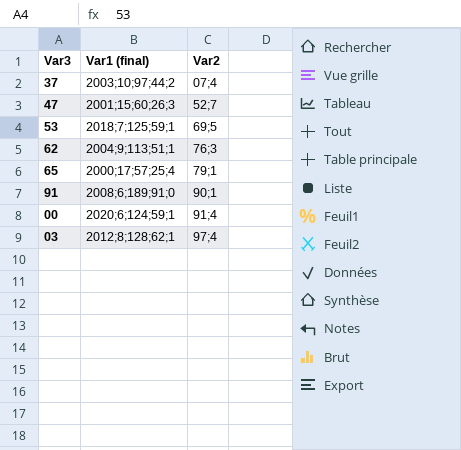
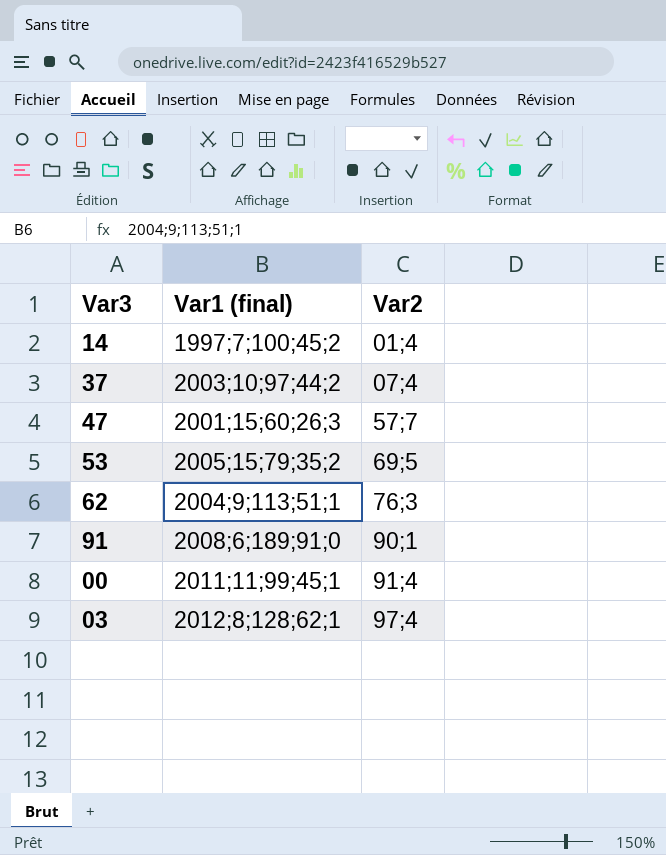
row 65: 2000;17;57;25;4 | 79;1 -> none
row 14: none -> 1997;7;100;45;2 | 01;4
47 | Var2: 52;7 -> 57;7
53 | Var1 (final): 2018;7;125;59;1 -> 2005;15;79;35;2
00 | Var1 (final): 2020;6;124;59;1 -> 2011;11;99;45;1

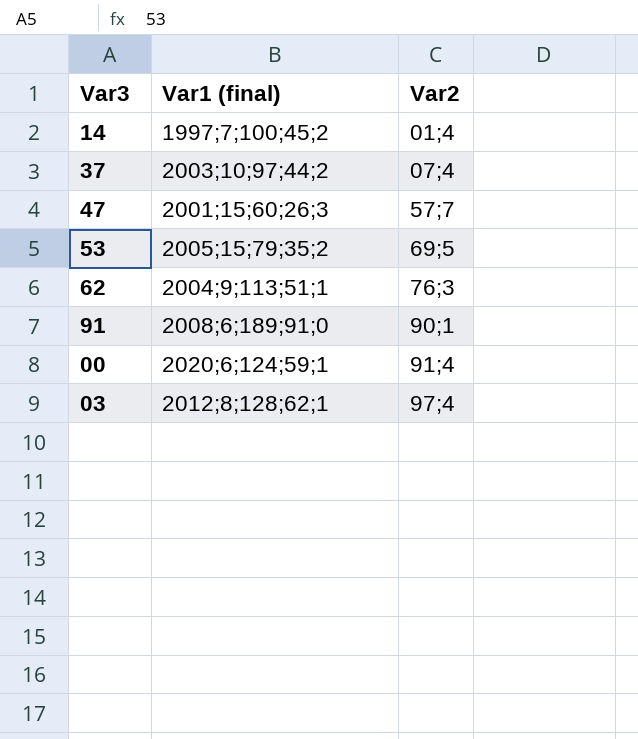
00 | Var1 (final): 2011;11;99;45;1 -> 2020;6;124;59;1

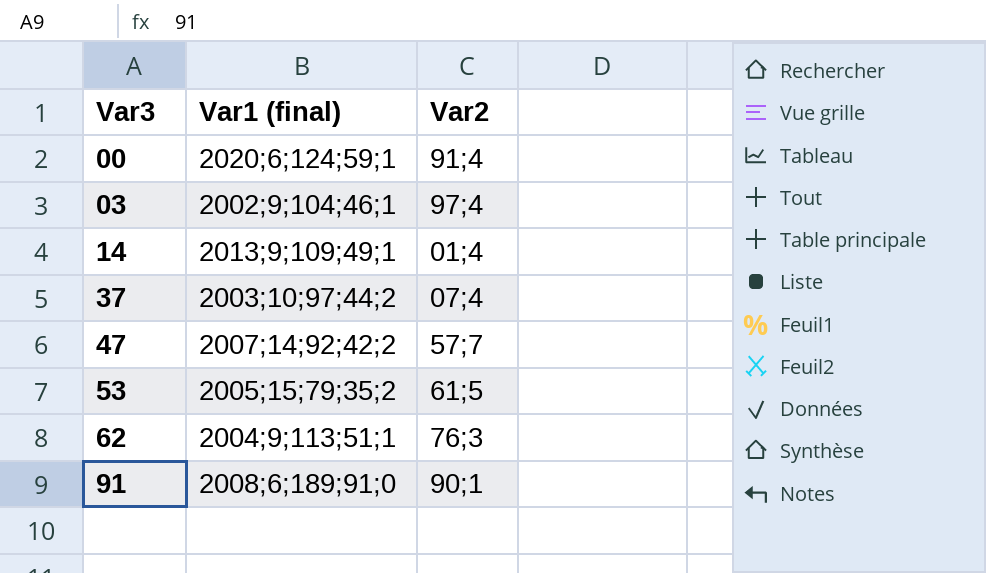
row order: Var2 ascending -> Var3 ascending
03 | Var1 (final): 2012;8;128;62;1 -> 2002;9;104;46;1
14 | Var1 (final): 1997;7;100;45;2 -> 2013;9;109;49;1
47 | Var1 (final): 2001;15;60;26;3 -> 2007;14;92;42;2
53 | Var2: 69;5 -> 61;5

